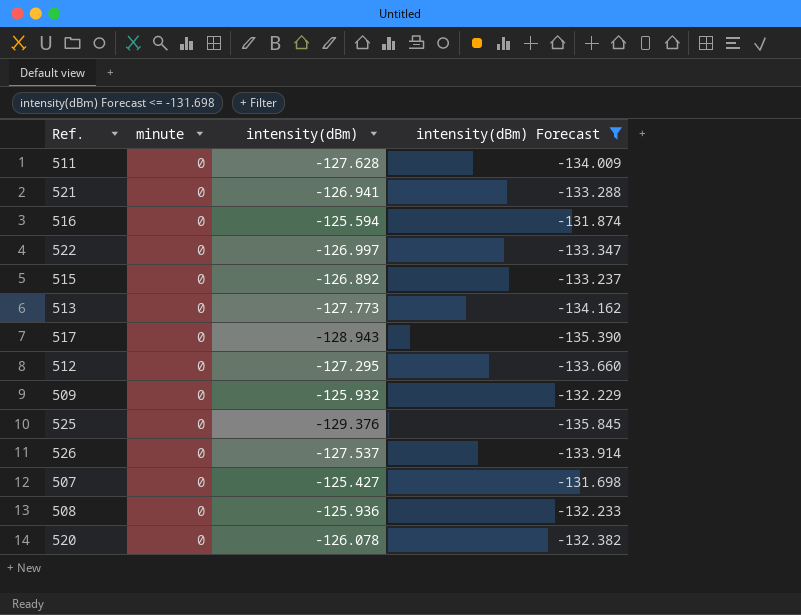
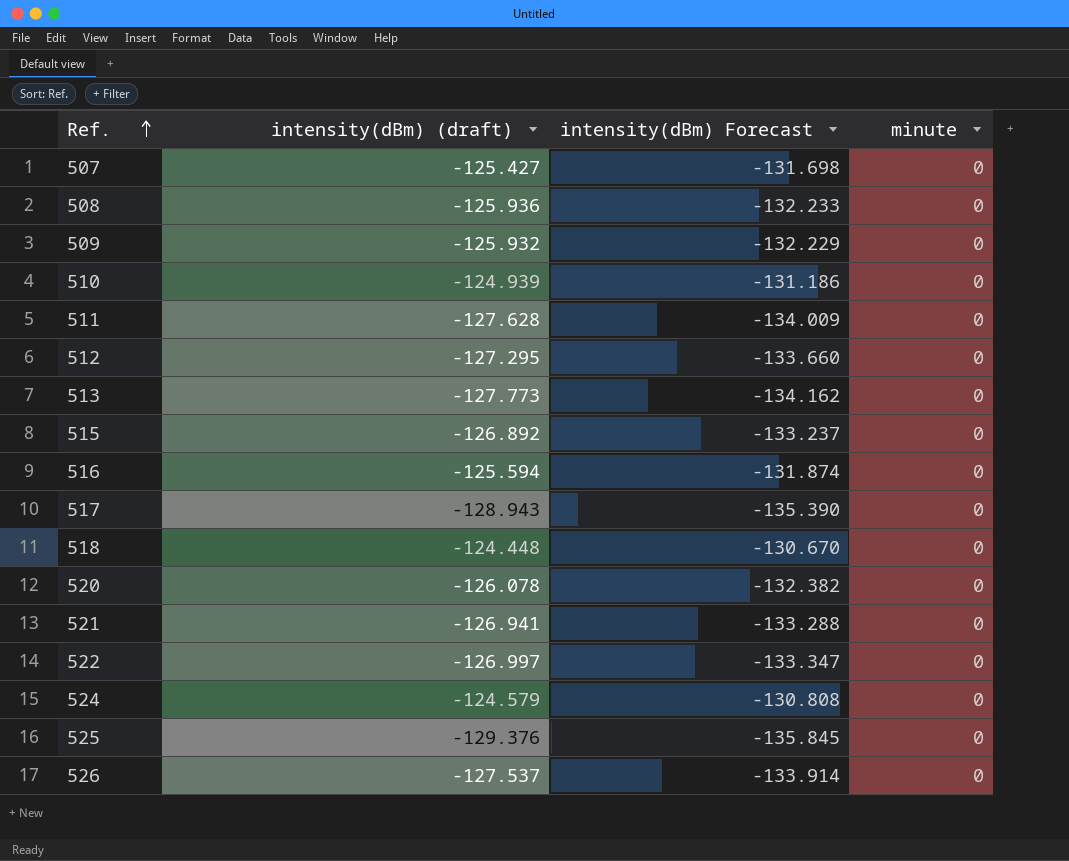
filter: intensity(dBm) Forecast <= -131.698 -> none
row order: none -> Ref. ascending
column name: intensity(dBm) -> intensity(dBm) (draft)
column minute | position: 2 -> 4

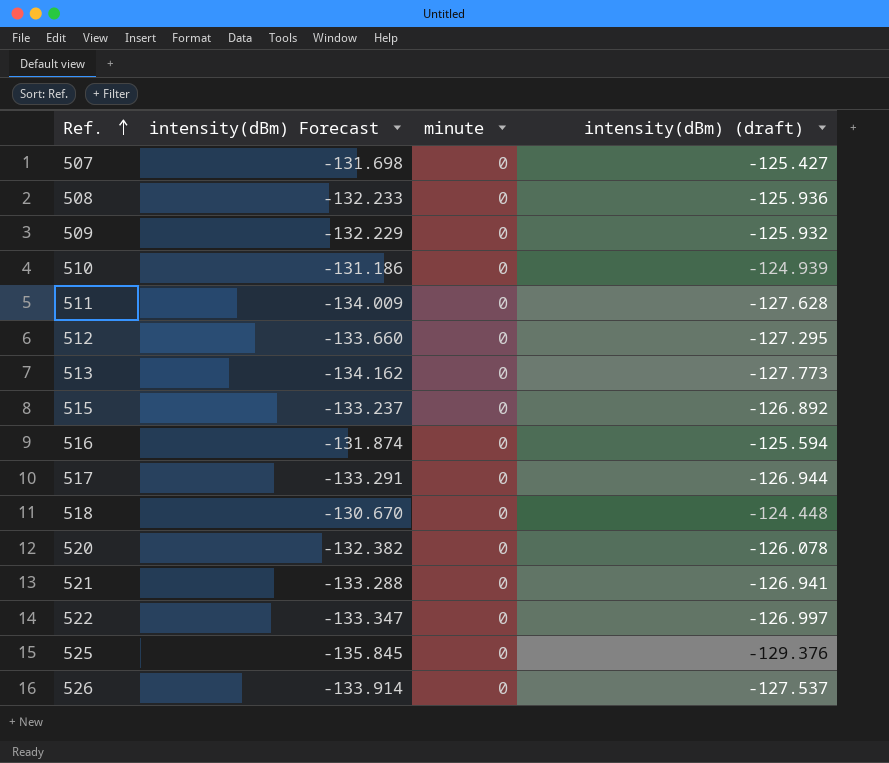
column intensity(dBm) (draft) | position: 2 -> 4
row 524: -124.579 | -130.808 | 0 -> none
517 | intensity(dBm) Forecast: -135.390 -> -133.291
517 | intensity(dBm) (draft): -128.943 -> -126.944

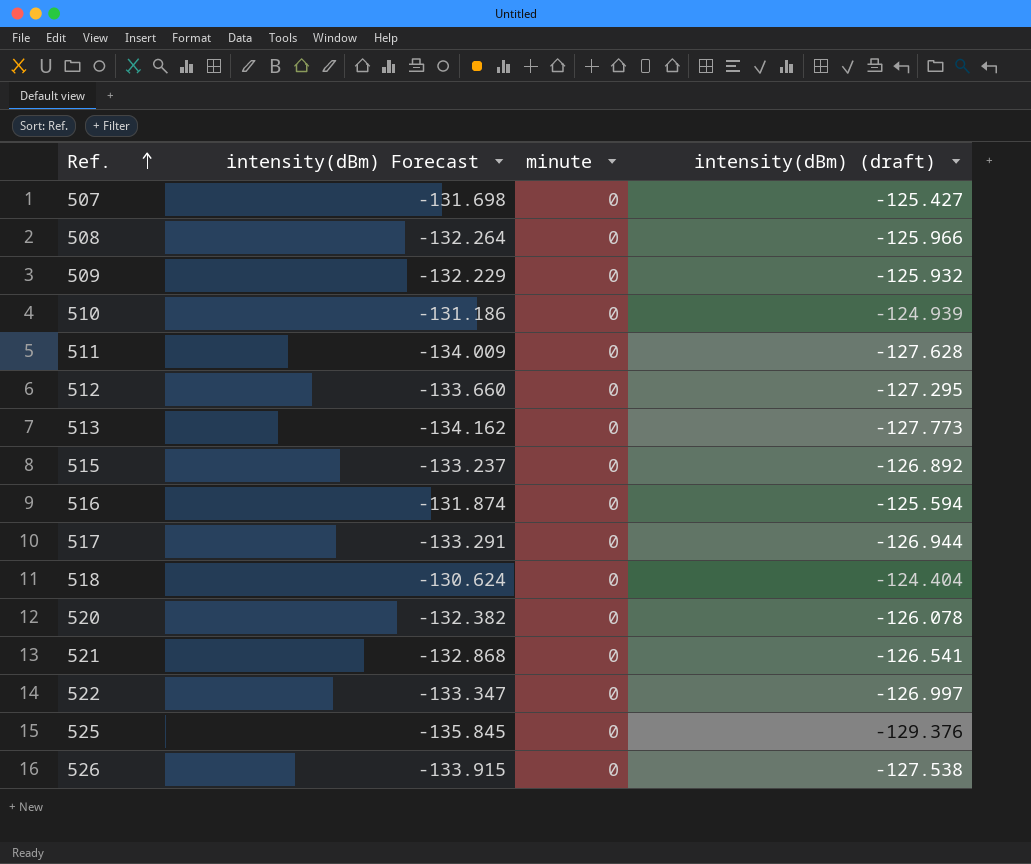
508 | intensity(dBm) Forecast: -132.233 -> -132.264
508 | intensity(dBm) (draft): -125.936 -> -125.966
518 | intensity(dBm) Forecast: -130.670 -> -130.624
518 | intensity(dBm) (draft): -124.448 -> -124.404
521 | intensity(dBm) Forecast: -133.288 -> -132.868
521 | intensity(dBm) (draft): -126.941 -> -126.541
526 | intensity(dBm) Forecast: -133.914 -> -133.915
526 | intensity(dBm) (draft): -127.537 -> -127.538

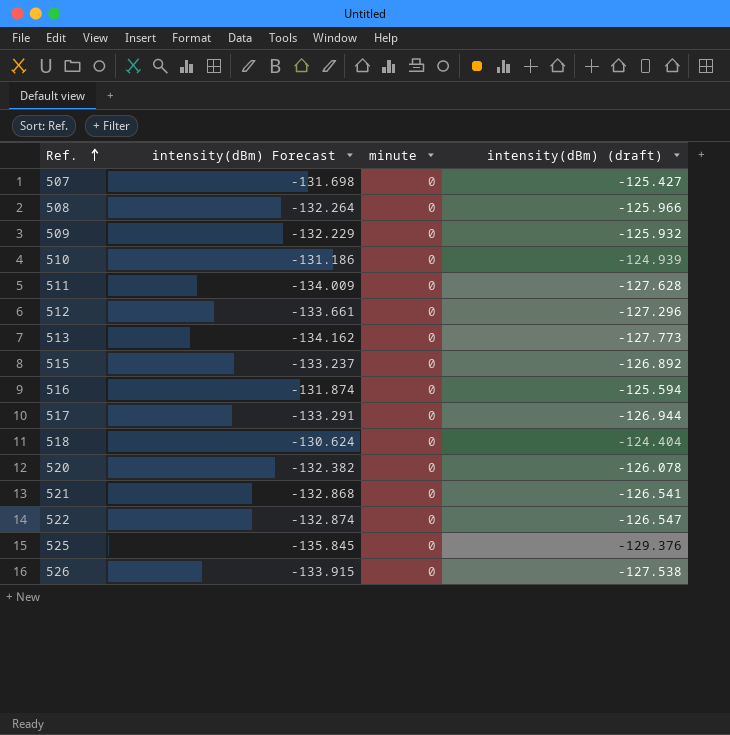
512 | intensity(dBm) Forecast: -133.660 -> -133.661
512 | intensity(dBm) (draft): -127.295 -> -127.296
522 | intensity(dBm) Forecast: -133.347 -> -132.874
522 | intensity(dBm) (draft): -126.997 -> -126.547

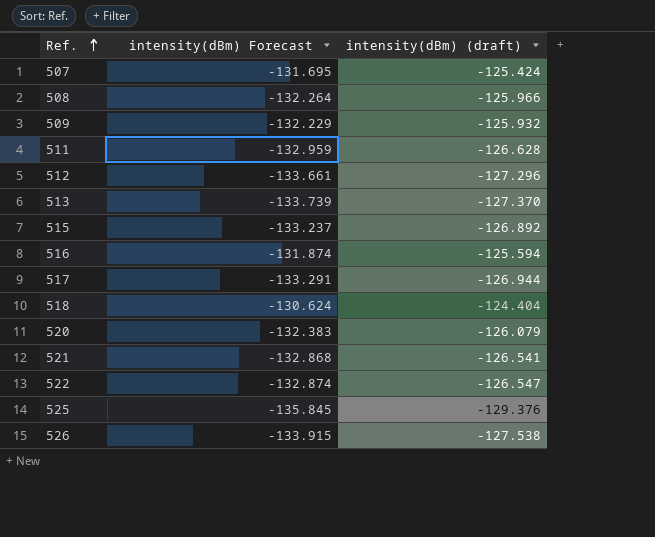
column minute | position: 3 -> none
row 510: -131.186 | 0 | -124.939 -> none
507 | intensity(dBm) Forecast: -131.698 -> -131.695
507 | intensity(dBm) (draft): -125.427 -> -125.424
511 | intensity(dBm) Forecast: -134.009 -> -132.959
511 | intensity(dBm) (draft): -127.628 -> -126.628
513 | intensity(dBm) Forecast: -134.162 -> -133.739
513 | intensity(dBm) (draft): -127.773 -> -127.370
520 | intensity(dBm) Forecast: -132.382 -> -132.383
520 | intensity(dBm) (draft): -126.078 -> -126.079

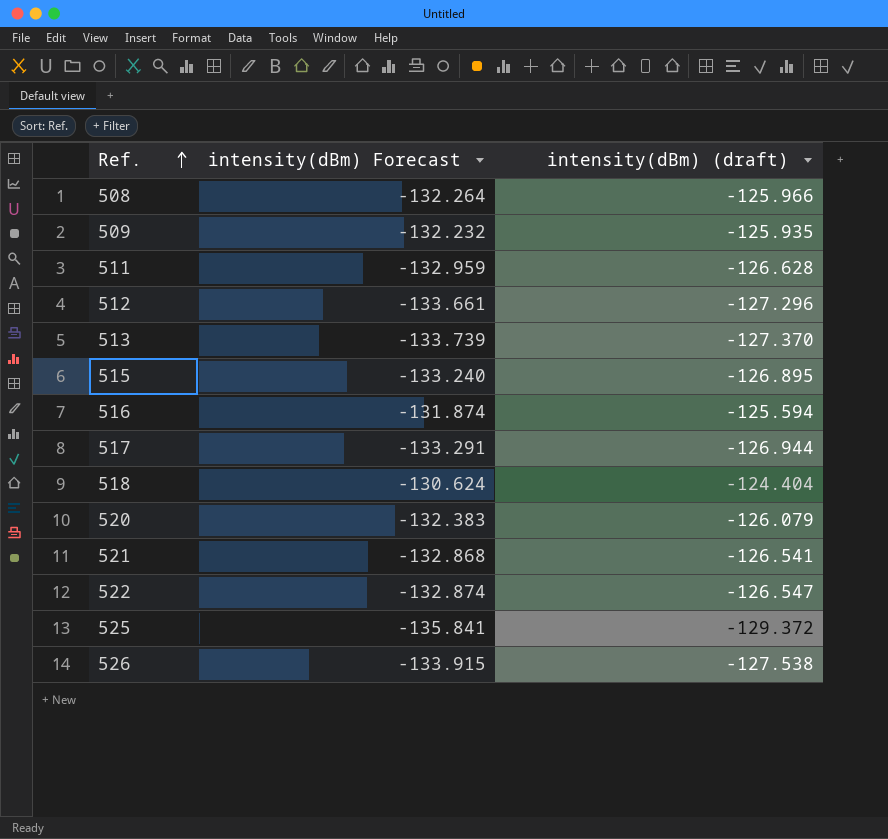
row 507: -131.695 | -125.424 -> none
509 | intensity(dBm) Forecast: -132.229 -> -132.232
509 | intensity(dBm) (draft): -125.932 -> -125.935
515 | intensity(dBm) Forecast: -133.237 -> -133.240
515 | intensity(dBm) (draft): -126.892 -> -126.895
525 | intensity(dBm) Forecast: -135.845 -> -135.841
525 | intensity(dBm) (draft): -129.376 -> -129.372

